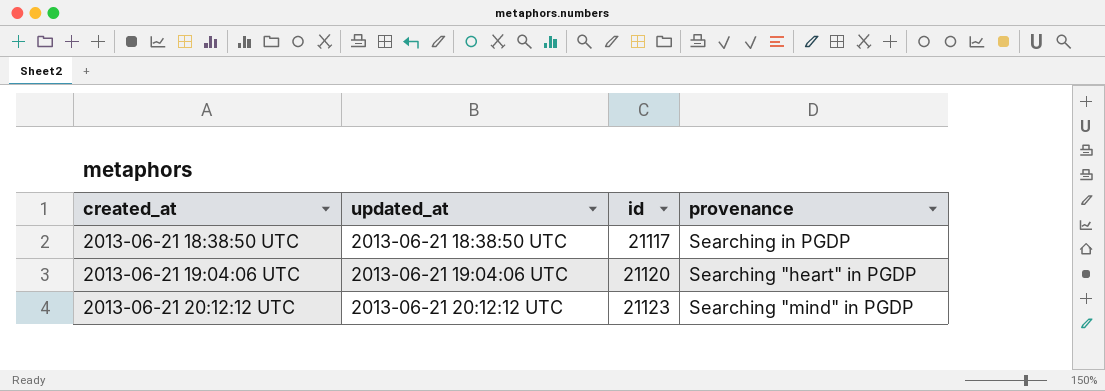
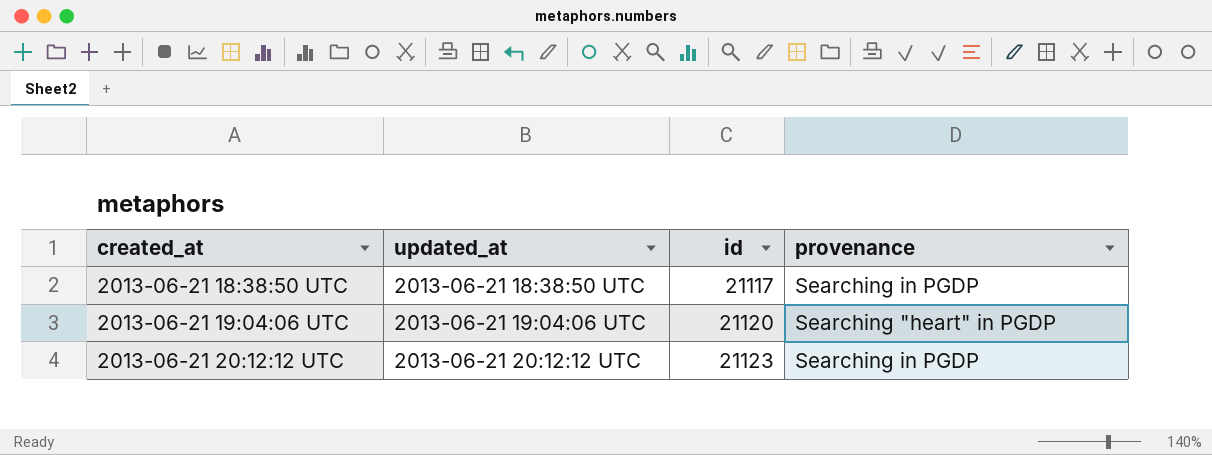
2013-06-21 20:12:12 UTC | provenance: Searching "mind" in PGDP -> Searching in PGDP

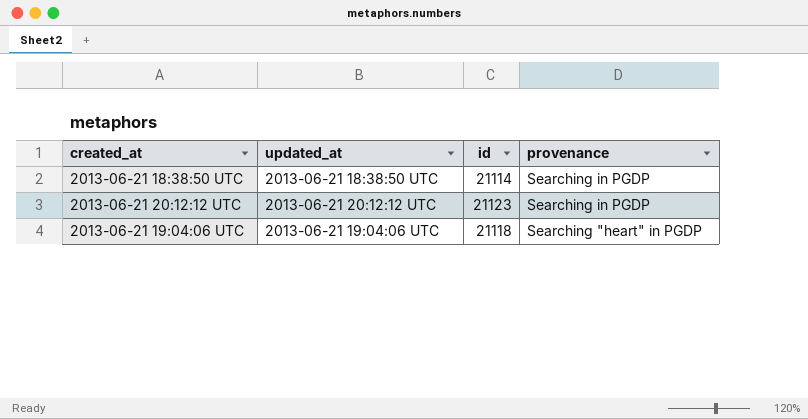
row order: created_at ascending -> provenance descending
2013-06-21 18:38:50 UTC | id: 21117 -> 21114
2013-06-21 19:04:06 UTC | id: 21120 -> 21118

